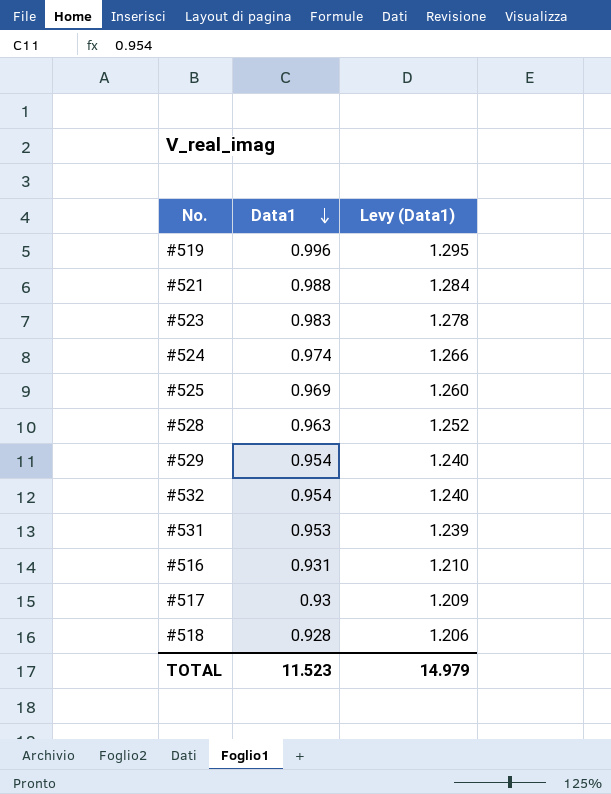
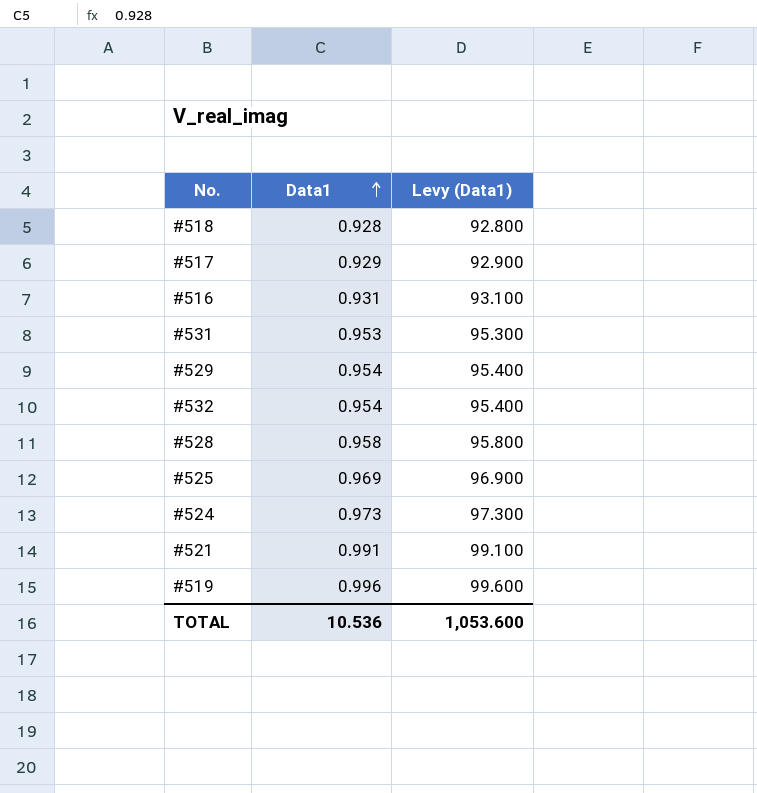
row order: Data1 descending -> Data1 ascending
column Levy (Data1) | formula: [Data1] * 1.3 -> [Data1] * 100
row #523: 0.983 | 1.278 -> none
#517 | Data1: 0.93 -> 0.929
#528 | Data1: 0.963 -> 0.958
#524 | Data1: 0.974 -> 0.973
#521 | Data1: 0.988 -> 0.991
TOTAL | Data1: 11.523 -> 10.536
TOTAL | Levy (Data1): 14.979 -> 1,053.600

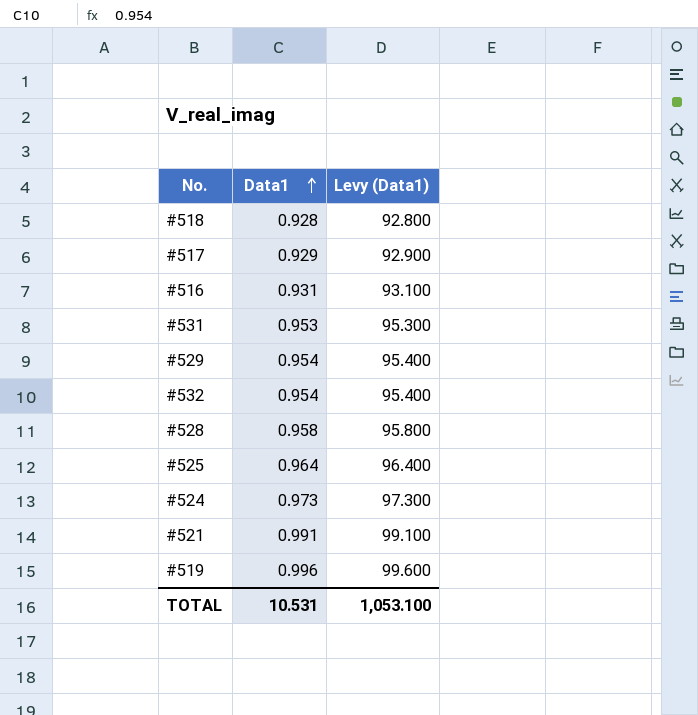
#525 | Data1: 0.969 -> 0.964
#525 | Levy (Data1): 96.900 -> 96.400
TOTAL | Data1: 10.536 -> 10.531
TOTAL | Levy (Data1): 1,053.600 -> 1,053.100

